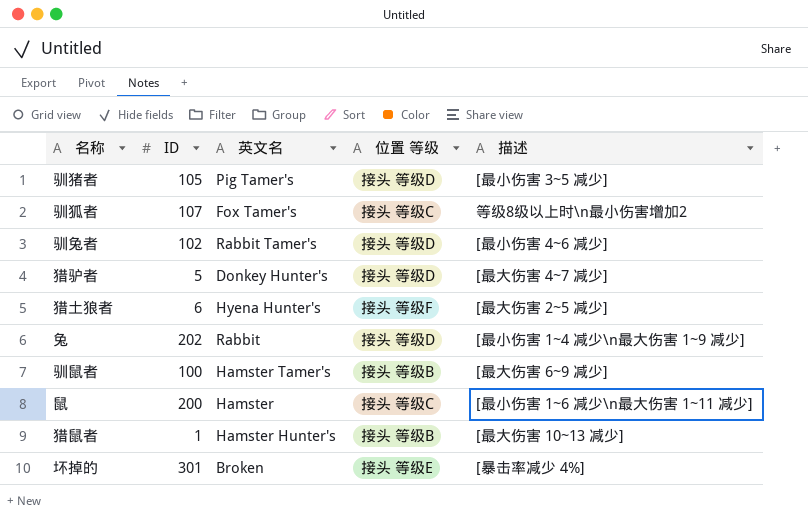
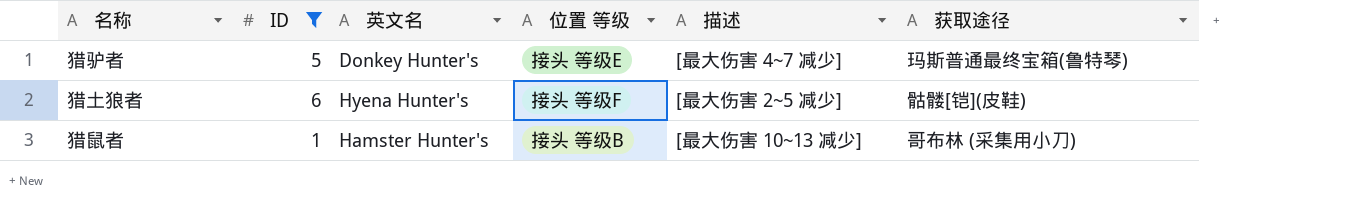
filter: none -> ID <= 6
column 获取途径 | position: none -> 6
猎驴者 | 位置 等级: 接头 等级D -> 接头 等级E

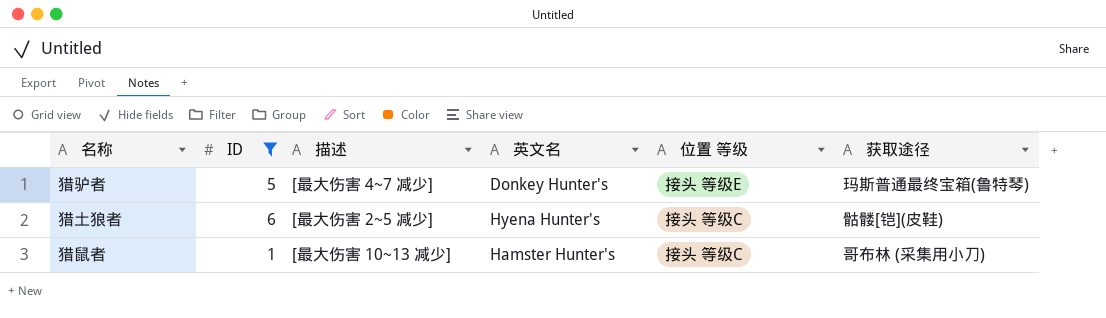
column 描述 | position: 5 -> 3
猎土狼者 | 位置 等级: 接头 等级F -> 接头 等级C
猎鼠者 | 位置 等级: 接头 等级B -> 接头 等级C

